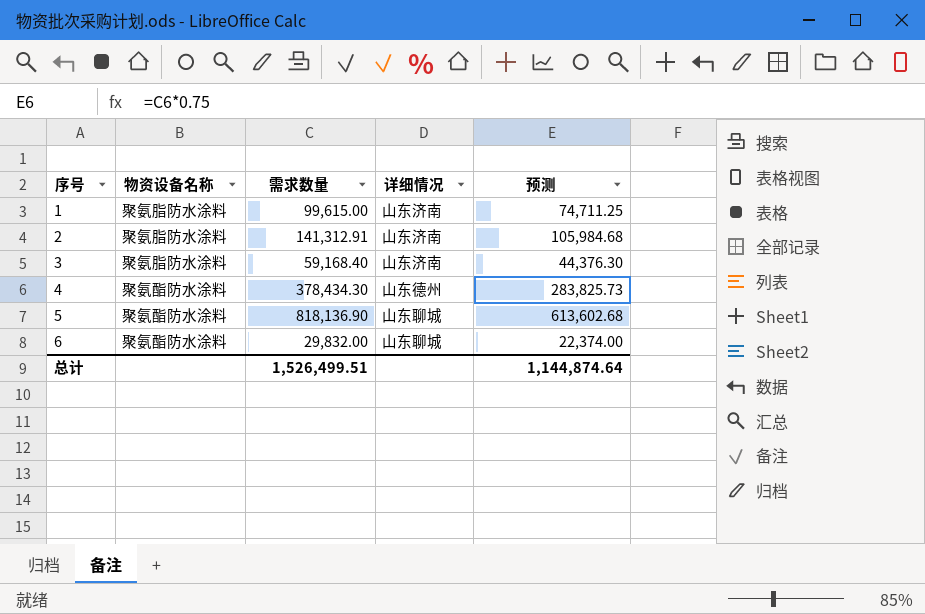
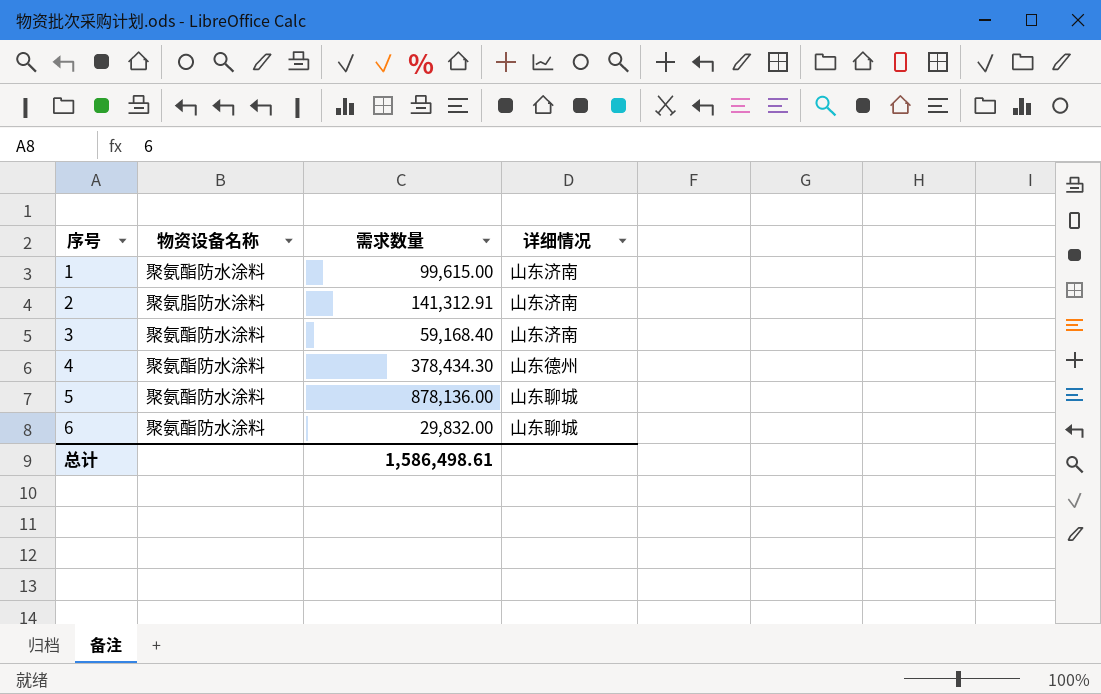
column 预测 | formula: [需求数量] * 0.75 -> none
1 | 物资设备名称: 聚氨脂防水涂料 -> 聚氨酯防水涂料
3 | 物资设备名称: 聚氨脂防水涂料 -> 聚氨酯防水涂料
5 | 需求数量: 818,136.90 -> 878,136.00
总计 | 需求数量: 1,526,499.51 -> 1,586,498.61

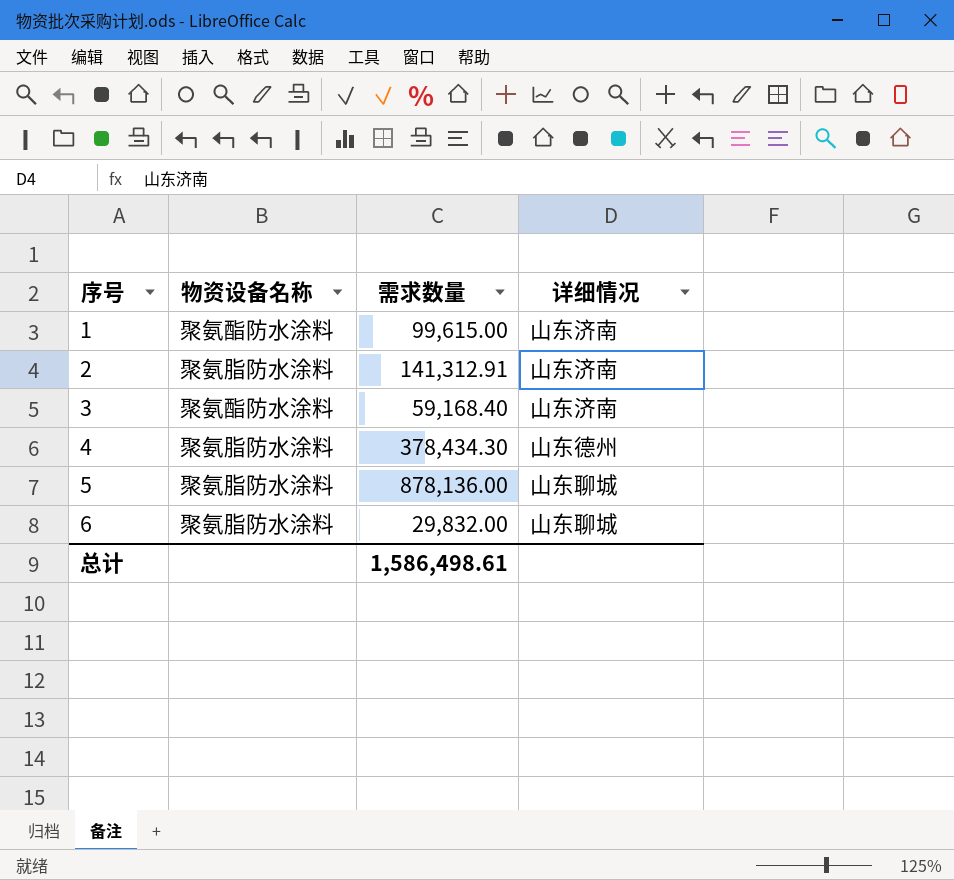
4 | 物资设备名称: 聚氨酯防水涂料 -> 聚氨脂防水涂料
5 | 物资设备名称: 聚氨酯防水涂料 -> 聚氨脂防水涂料
6 | 物资设备名称: 聚氨酯防水涂料 -> 聚氨脂防水涂料

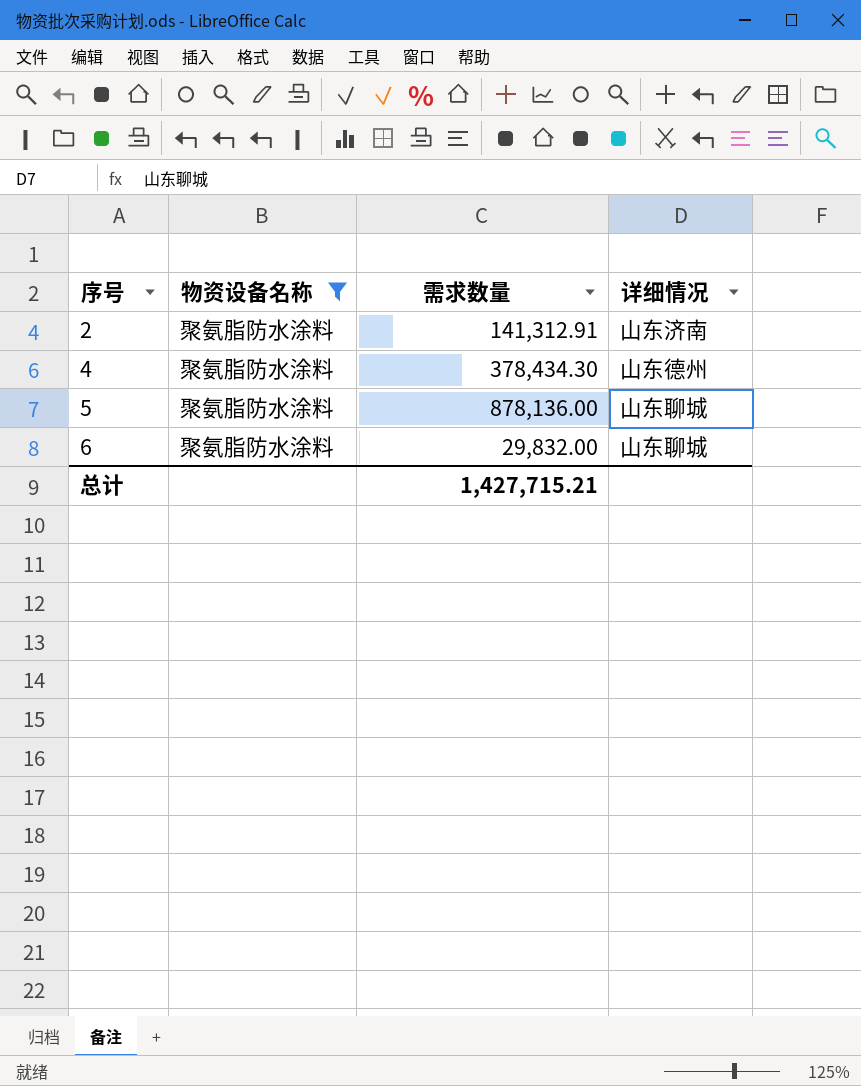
filter: none -> 物资设备名称 = 聚氨脂防水涂料
总计 | 需求数量: 1,586,498.61 -> 1,427,715.21

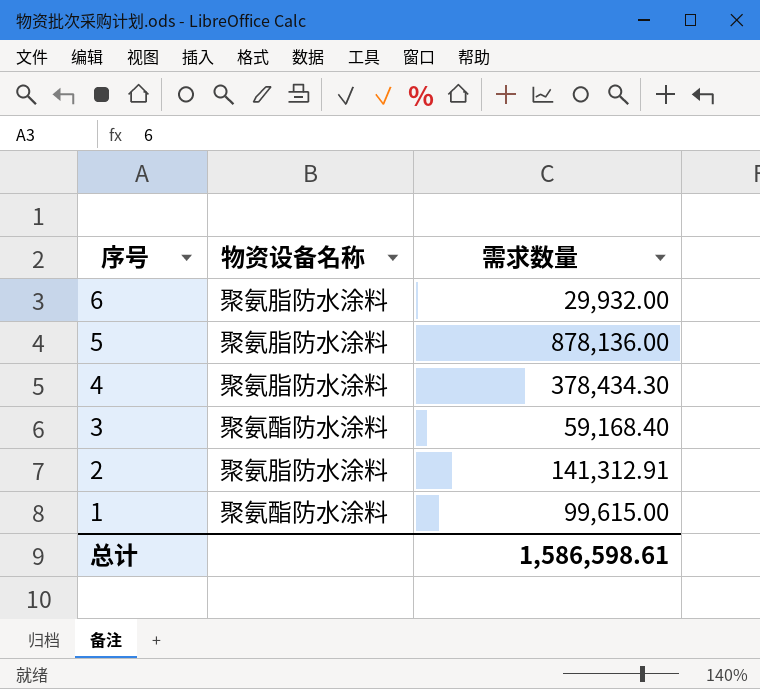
filter: 物资设备名称 = 聚氨脂防水涂料 -> none
row order: 序号 ascending -> 序号 descending
column 详细情况 | position: 4 -> none
6 | 需求数量: 29,832.00 -> 29,932.00
总计 | 需求数量: 1,427,715.21 -> 1,586,598.61

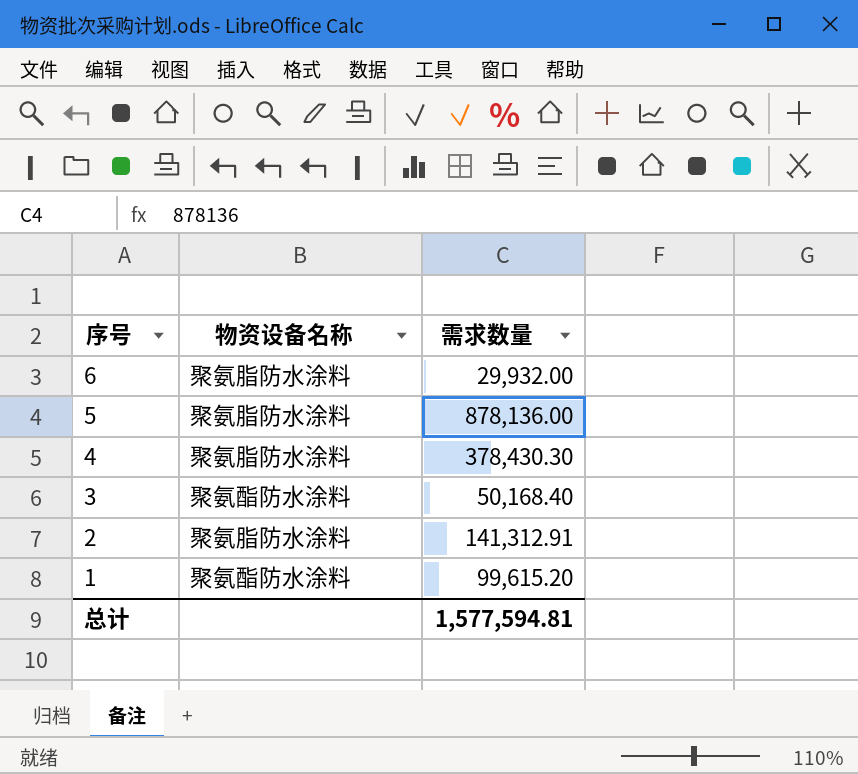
4 | 需求数量: 378,434.30 -> 378,430.30
3 | 需求数量: 59,168.40 -> 50,168.40
1 | 需求数量: 99,615.00 -> 99,615.20
总计 | 需求数量: 1,586,598.61 -> 1,577,594.81

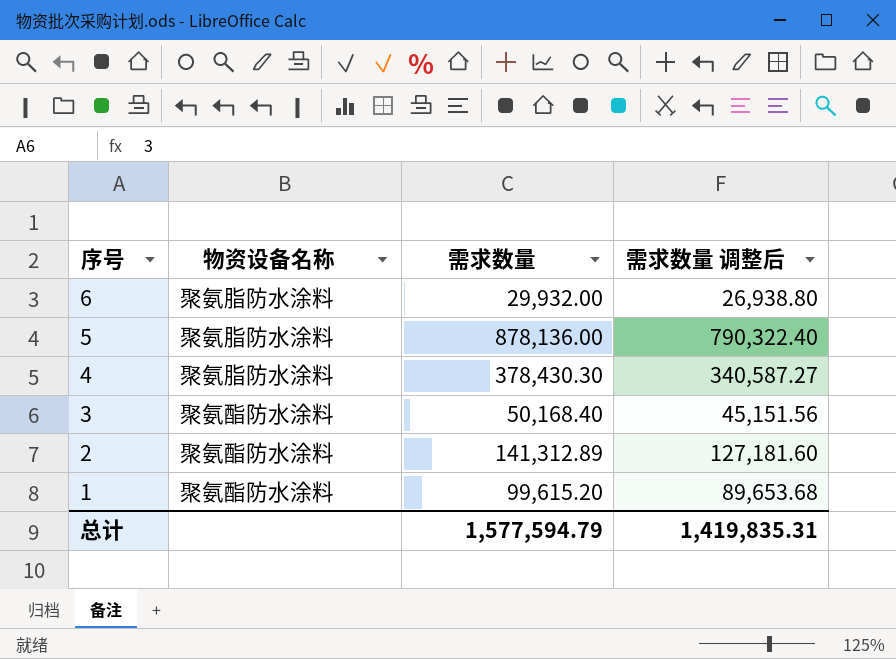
column 需求数量 调整后 | formula: none -> [需求数量] * 0.9
2 | 物资设备名称: 聚氨脂防水涂料 -> 聚氨酯防水涂料
2 | 需求数量: 141,312.91 -> 141,312.89
总计 | 需求数量: 1,577,594.81 -> 1,577,594.79

